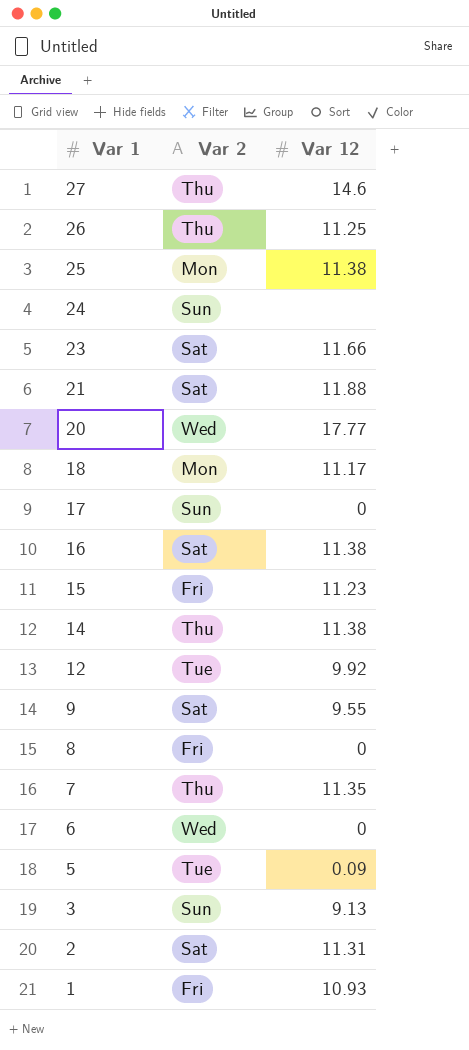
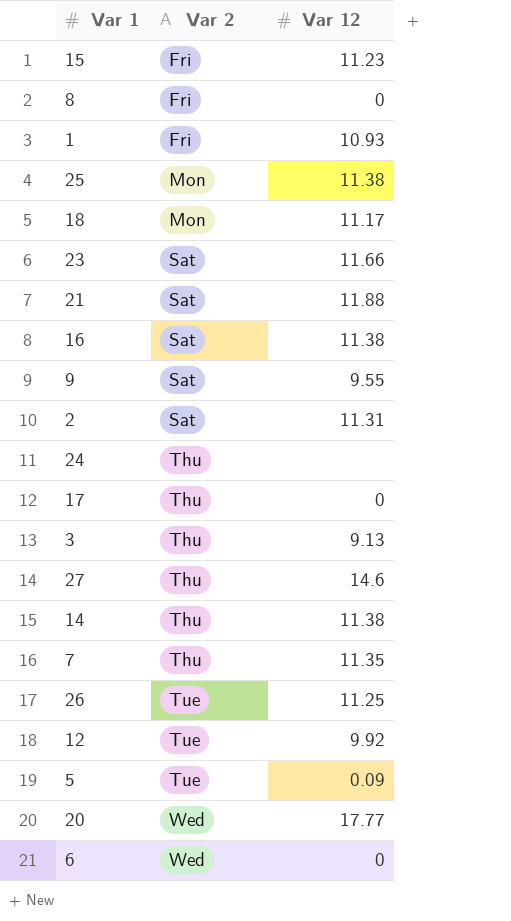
row order: Var 1 descending -> Var 2 ascending
24 | Var 2: Sun -> Thu
17 | Var 2: Sun -> Thu
3 | Var 2: Sun -> Thu
26 | Var 2: Thu -> Tue

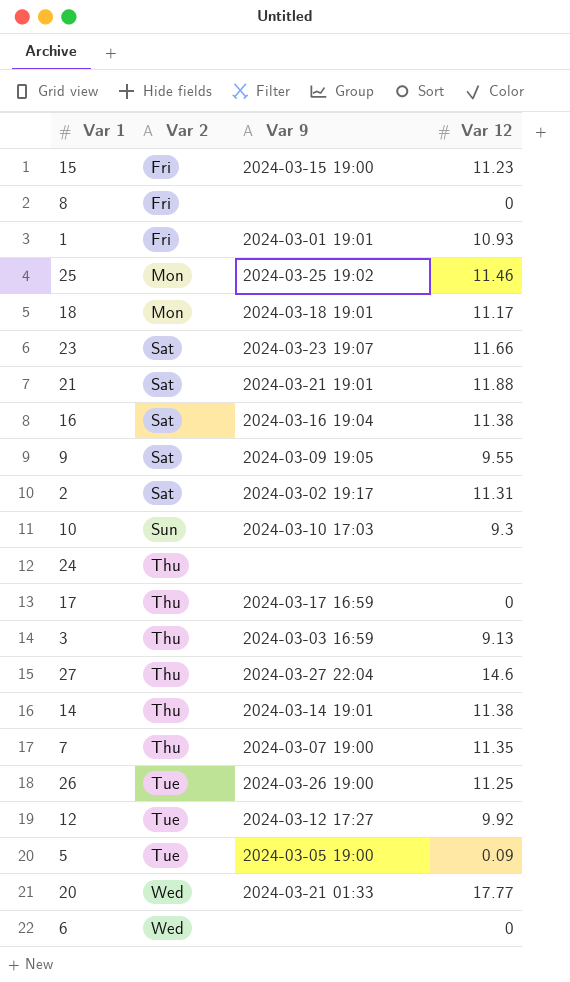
column Var 9 | position: none -> 3
25 | Var 12: 11.38 -> 11.46
row 10: none -> Sun | 2024-03-10 17:03 | 9.3

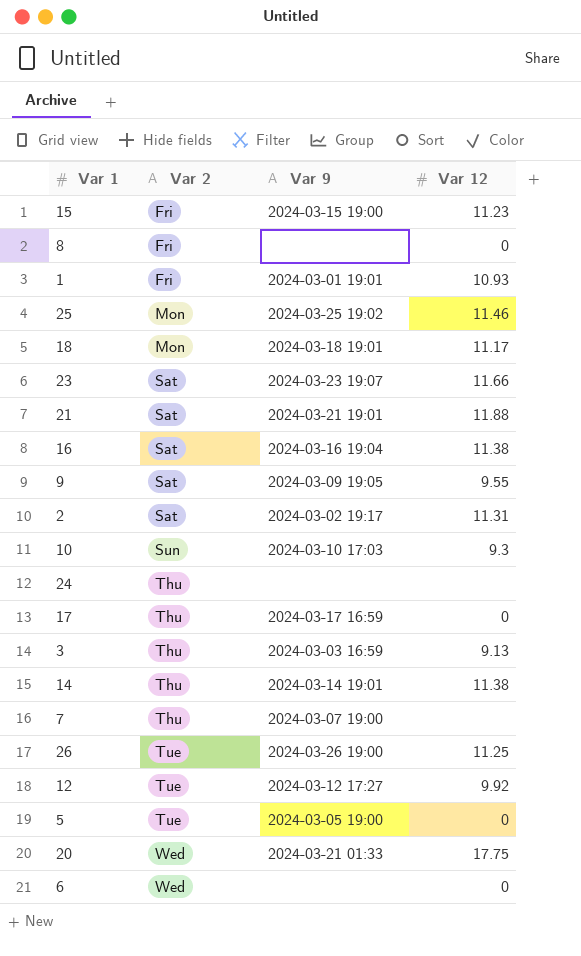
row 27: Thu | 2024-03-27 22:04 | 14.6 -> none
7 | Var 12: 11.35 -> none
5 | Var 12: 0.09 -> 0
20 | Var 12: 17.77 -> 17.75

